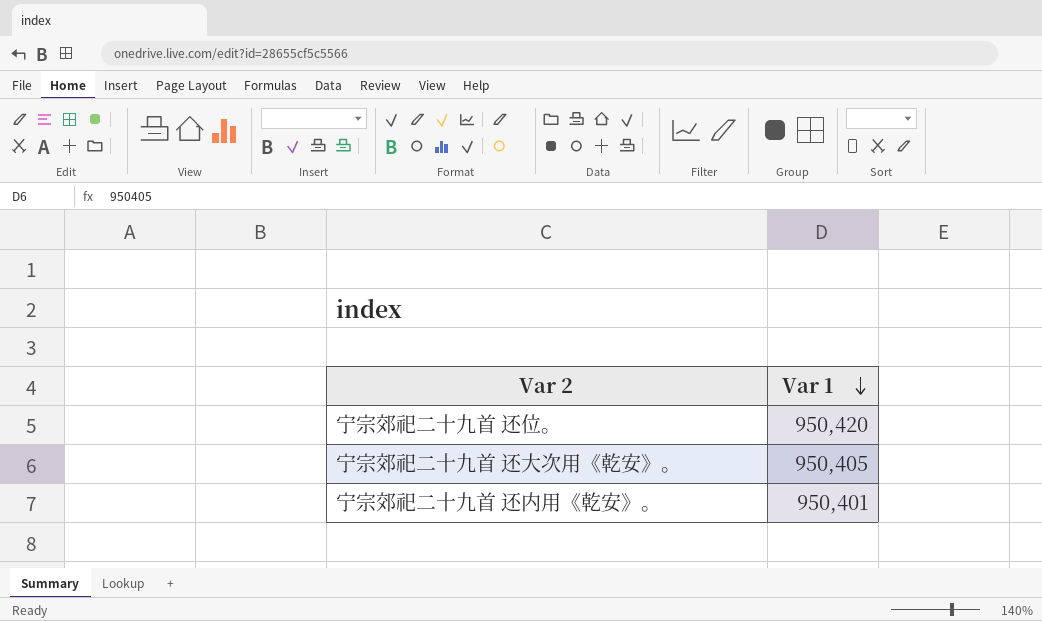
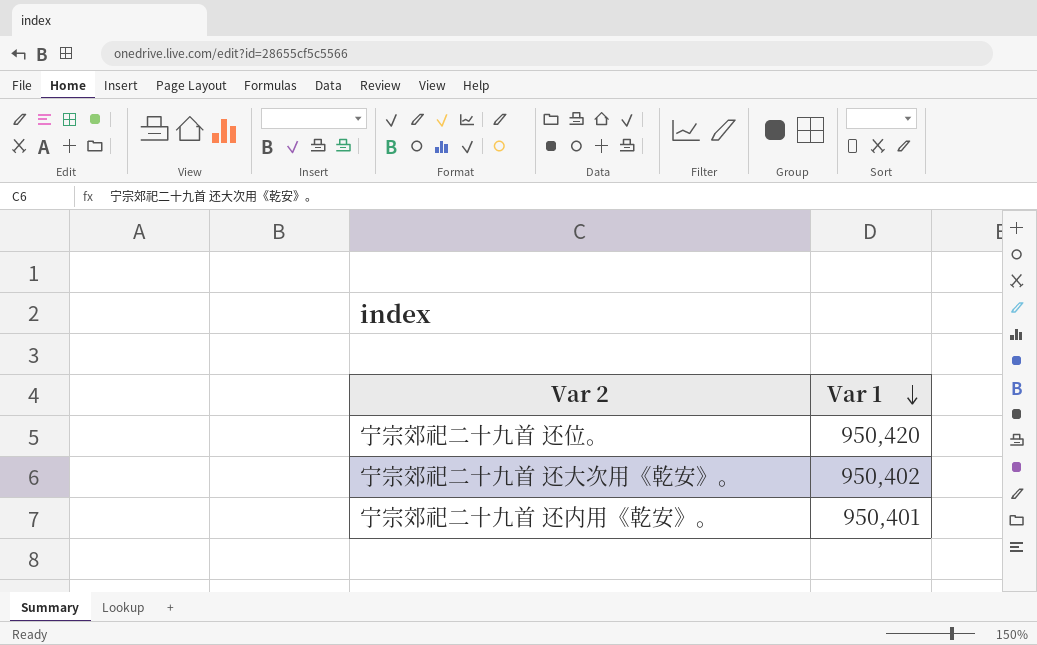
宁宗郊祀二十九首 还大次用《乾安》。 | Var 1: 950,405 -> 950,402

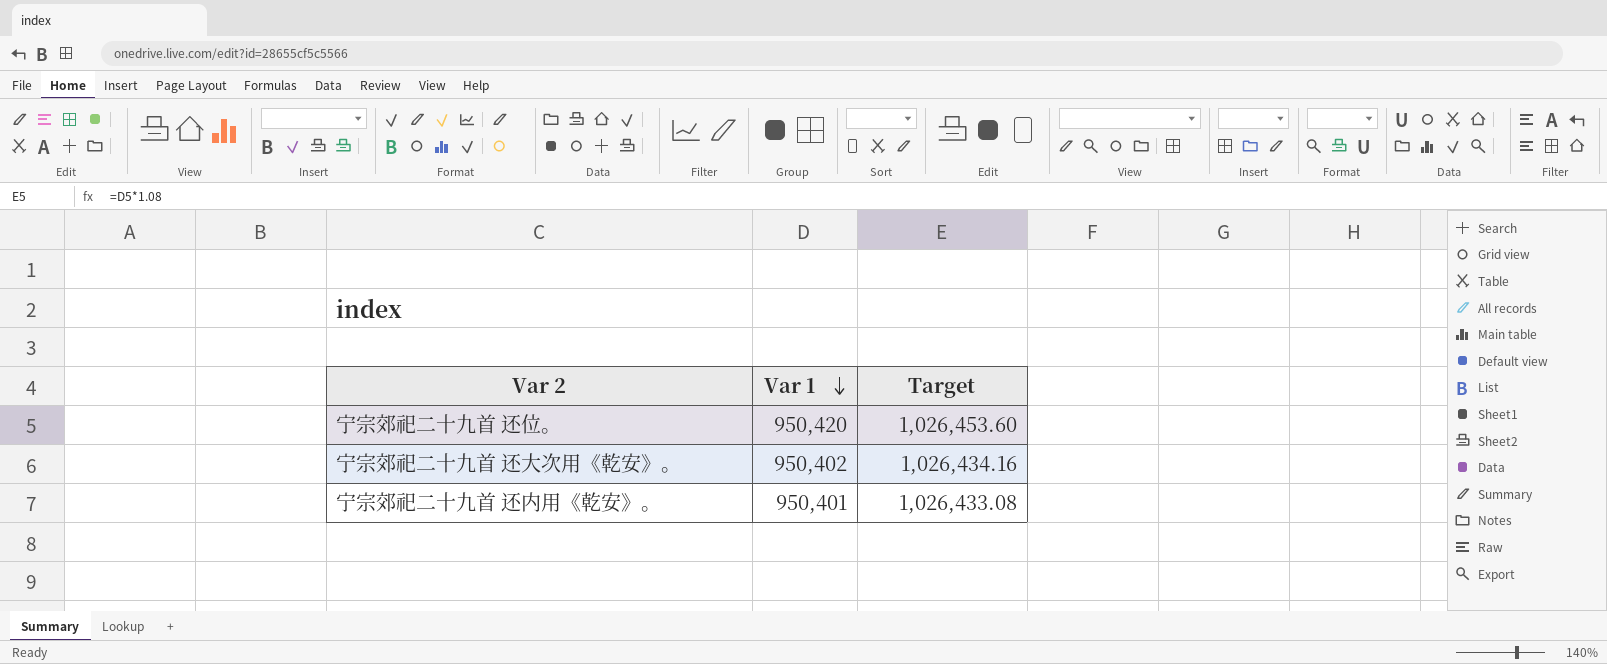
column Target | formula: none -> [Var 1] * 1.08

